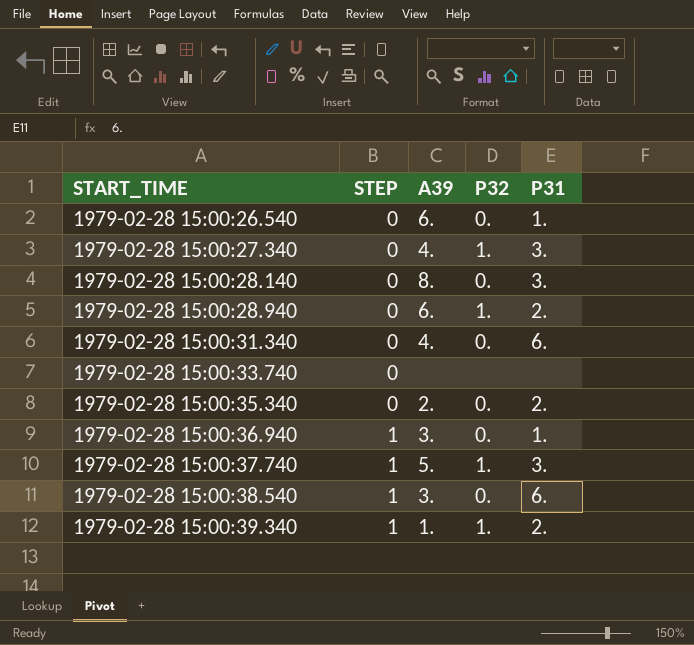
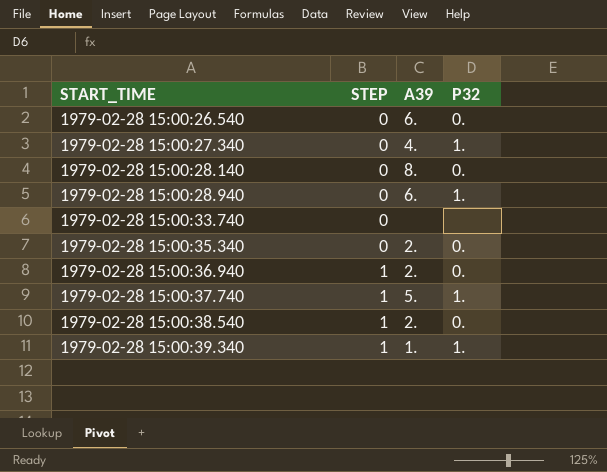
column P31 | position: 5 -> none
row 1979-02-28 15:00:31.340: 0 | 4. | 0. | 6. -> none
1979-02-28 15:00:36.940 | A39: 3. -> 2.
1979-02-28 15:00:38.540 | A39: 3. -> 2.

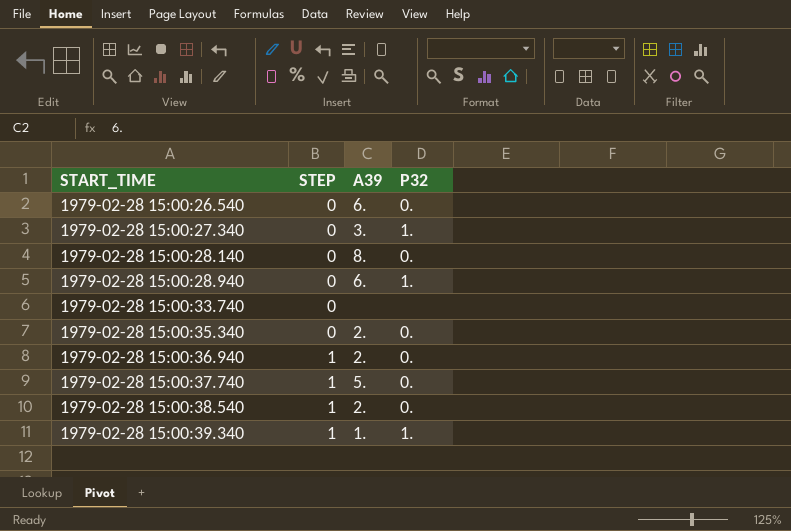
1979-02-28 15:00:27.340 | A39: 4. -> 3.
1979-02-28 15:00:37.740 | P32: 1. -> 0.

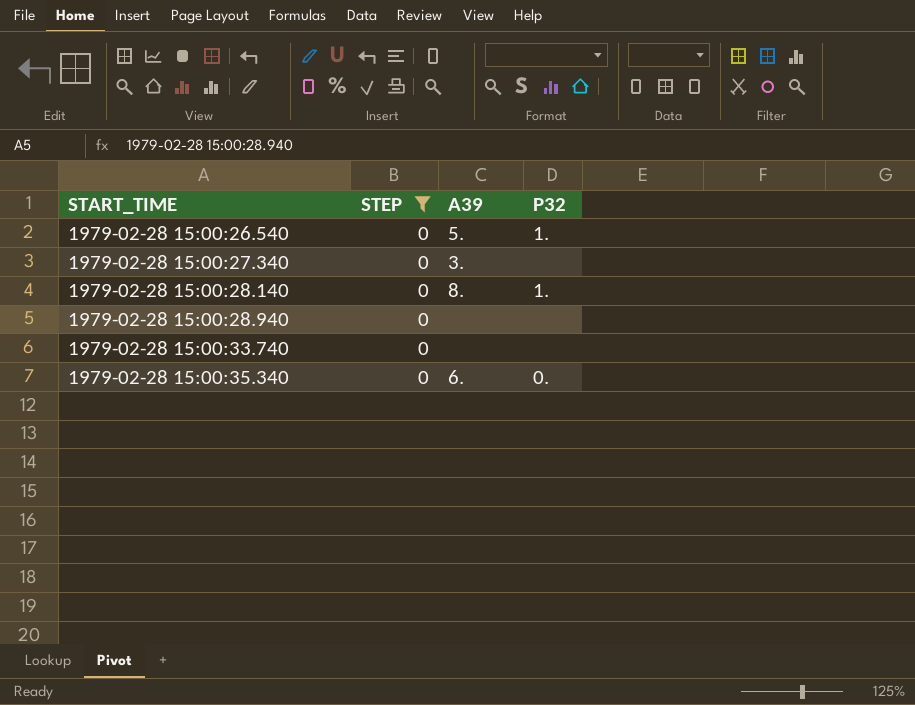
filter: none -> STEP = 0
1979-02-28 15:00:26.540 | A39: 6. -> 5.
1979-02-28 15:00:26.540 | P32: 0. -> 1.
1979-02-28 15:00:27.340 | P32: 1. -> none
1979-02-28 15:00:28.140 | P32: 0. -> 1.
1979-02-28 15:00:28.940 | A39: 6. -> none
1979-02-28 15:00:28.940 | P32: 1. -> none
1979-02-28 15:00:35.340 | A39: 2. -> 6.

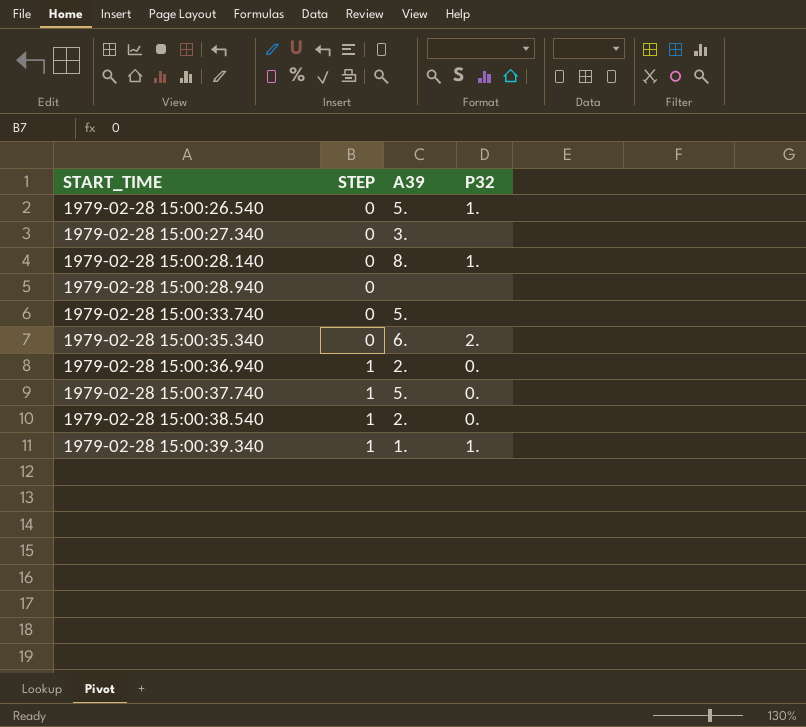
filter: STEP = 0 -> none
1979-02-28 15:00:33.740 | A39: none -> 5.
1979-02-28 15:00:35.340 | P32: 0. -> 2.

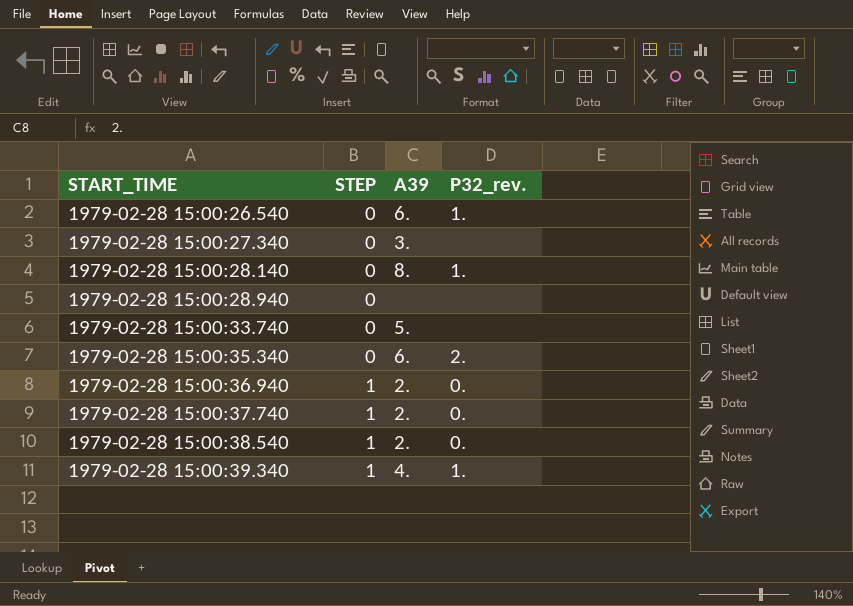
column name: P32 -> P32_rev.
1979-02-28 15:00:26.540 | A39: 5. -> 6.
1979-02-28 15:00:37.740 | A39: 5. -> 2.
1979-02-28 15:00:39.340 | A39: 1. -> 4.

